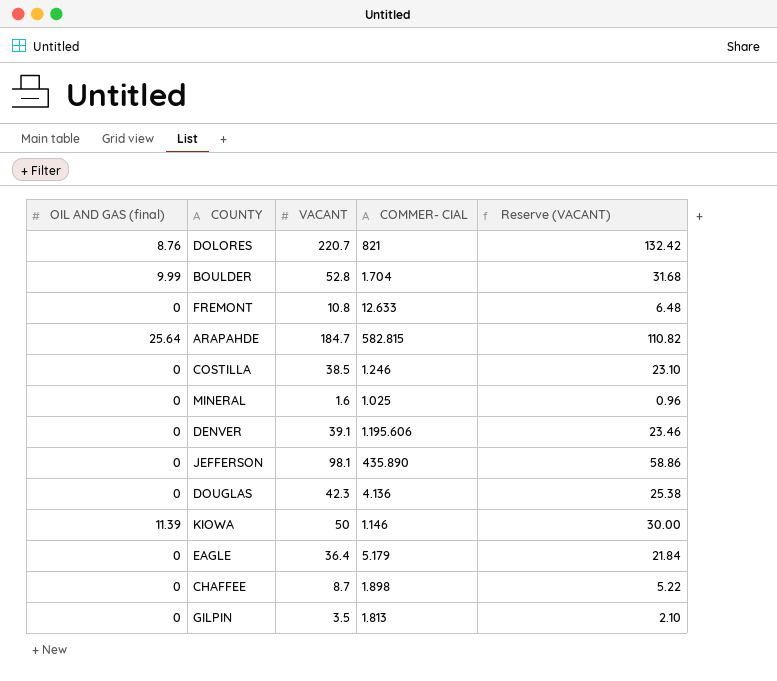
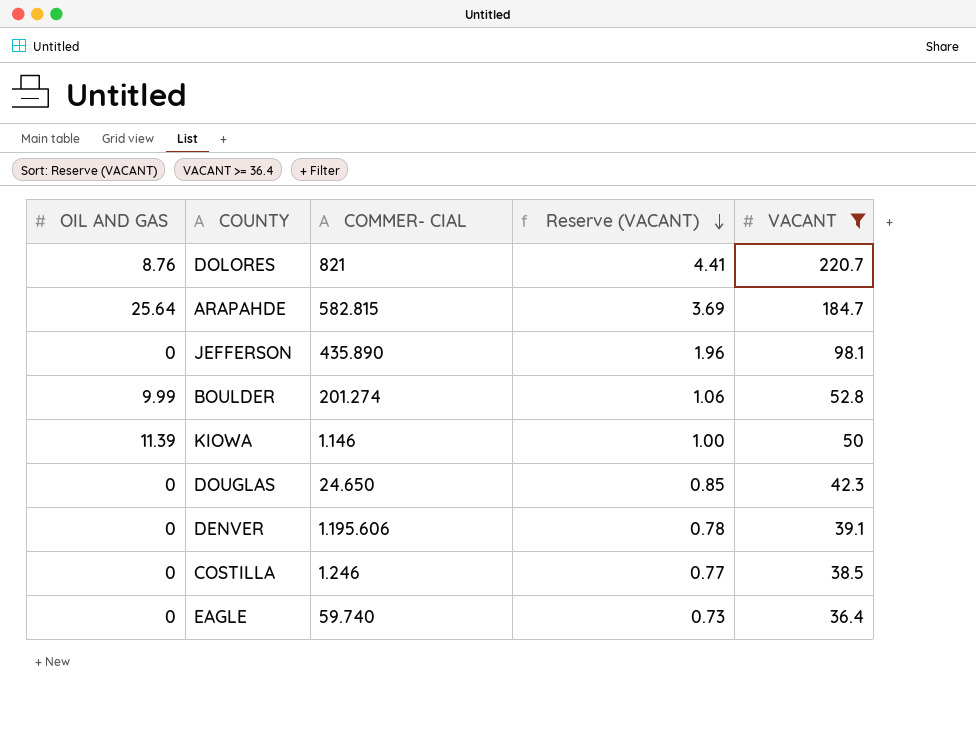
filter: none -> VACANT >= 36.4
row order: none -> Reserve (VACANT) descending
column name: OIL AND GAS (final) -> OIL AND GAS
column Reserve (VACANT) | formula: [VACANT] * 0.6 -> [VACANT] * 0.02
column VACANT | position: 3 -> 5
BOULDER | COMMER- CIAL: 1.704 -> 201.274
DOUGLAS | COMMER- CIAL: 4.136 -> 24.650
EAGLE | COMMER- CIAL: 5.179 -> 59.740

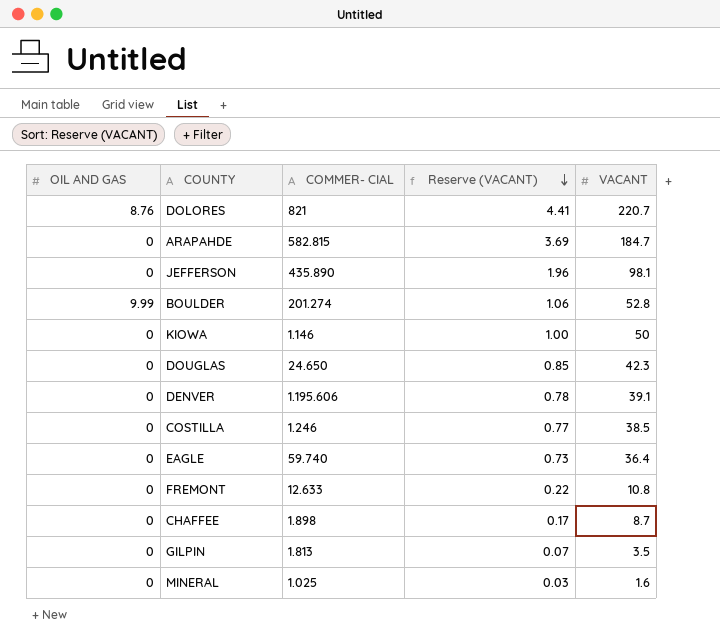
filter: VACANT >= 36.4 -> none
ARAPAHDE | OIL AND GAS: 25.64 -> 0
KIOWA | OIL AND GAS: 11.39 -> 0

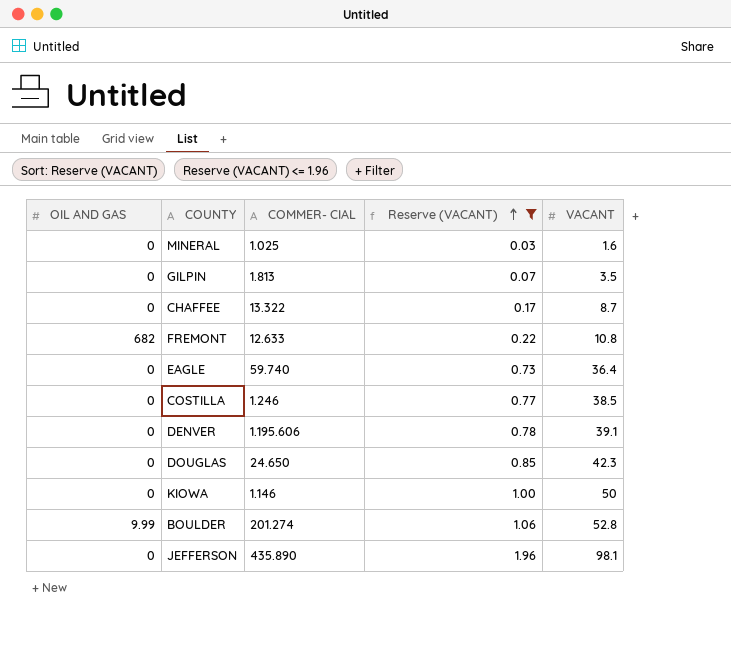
filter: none -> Reserve (VACANT) <= 1.96
row order: Reserve (VACANT) descending -> Reserve (VACANT) ascending
CHAFFEE | COMMER- CIAL: 1.898 -> 13.322
FREMONT | OIL AND GAS: 0 -> 682

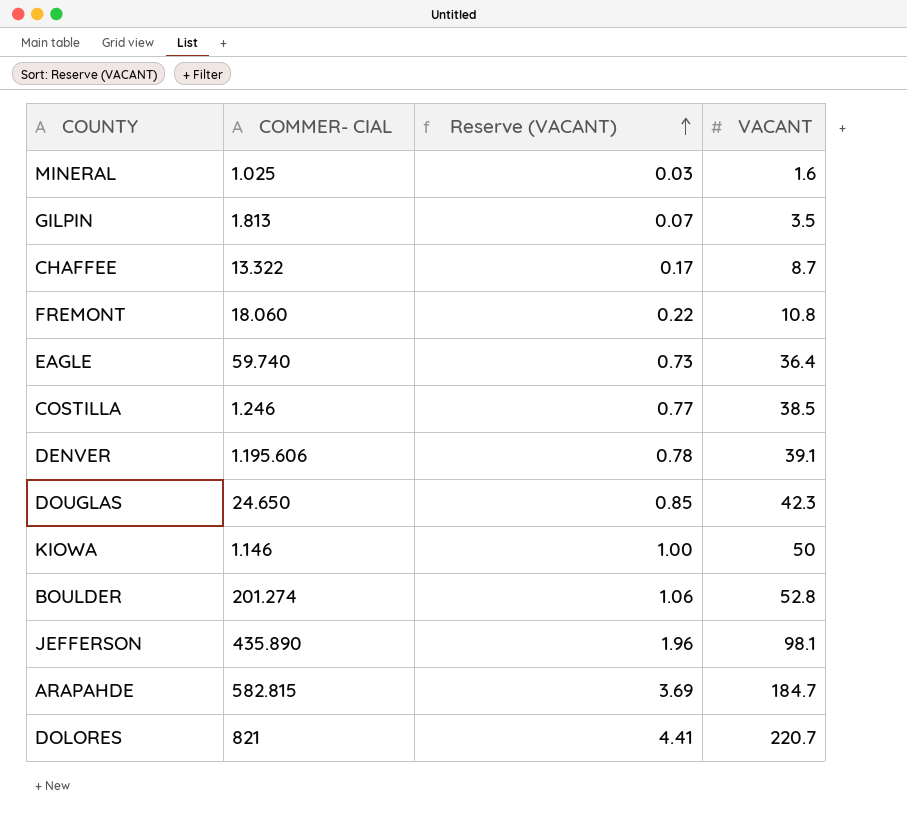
filter: Reserve (VACANT) <= 1.96 -> none
column OIL AND GAS | position: 1 -> none
FREMONT | COMMER- CIAL: 12.633 -> 18.060

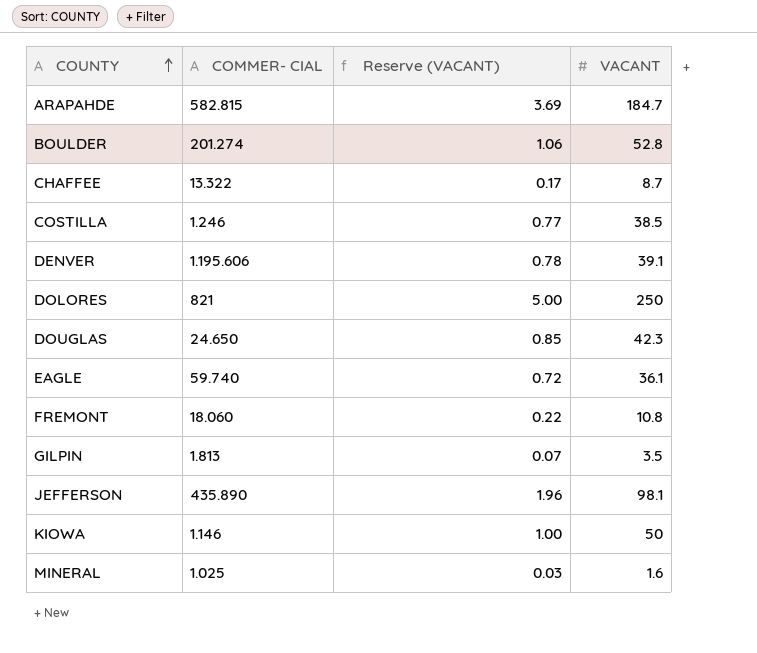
row order: Reserve (VACANT) ascending -> COUNTY ascending
DOLORES | Reserve (VACANT): 4.41 -> 5.00
DOLORES | VACANT: 220.7 -> 250
EAGLE | Reserve (VACANT): 0.73 -> 0.72
EAGLE | VACANT: 36.4 -> 36.1

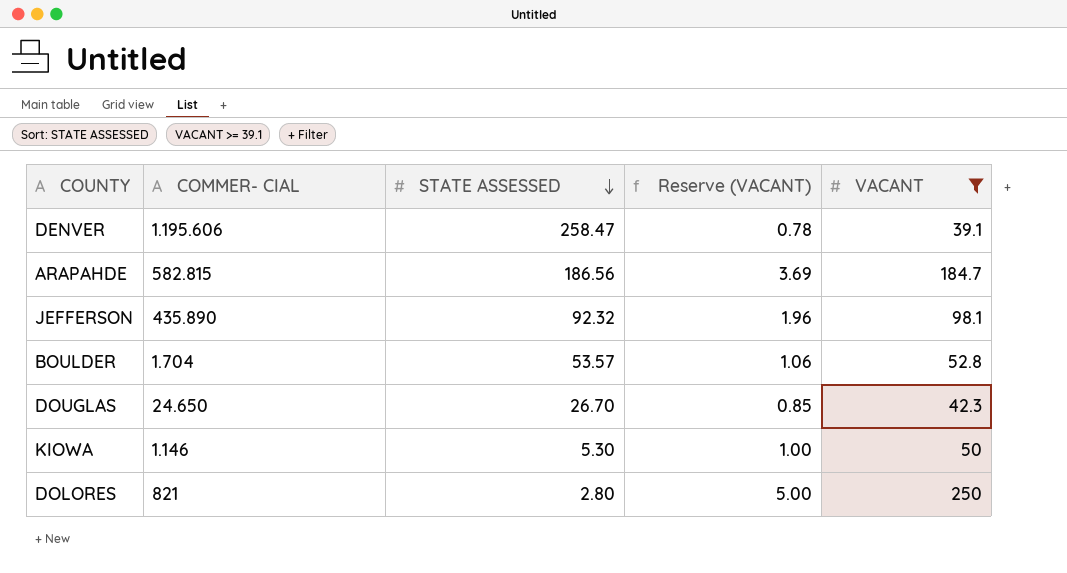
filter: none -> VACANT >= 39.1
row order: COUNTY ascending -> STATE ASSESSED descending
column STATE ASSESSED | position: none -> 3
BOULDER | COMMER- CIAL: 201.274 -> 1.704

